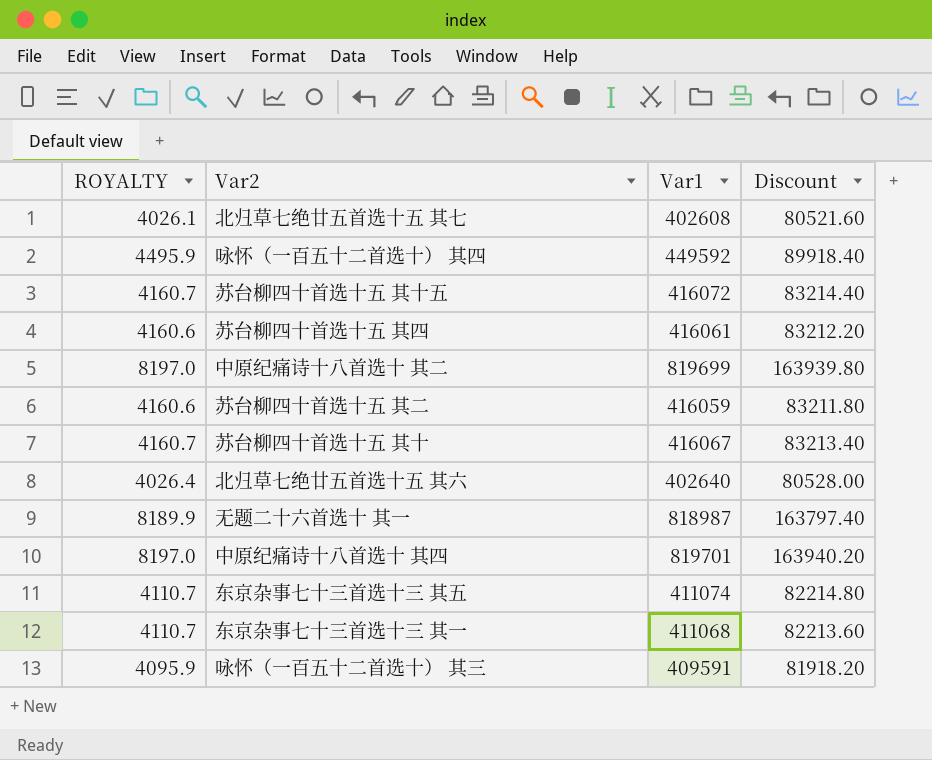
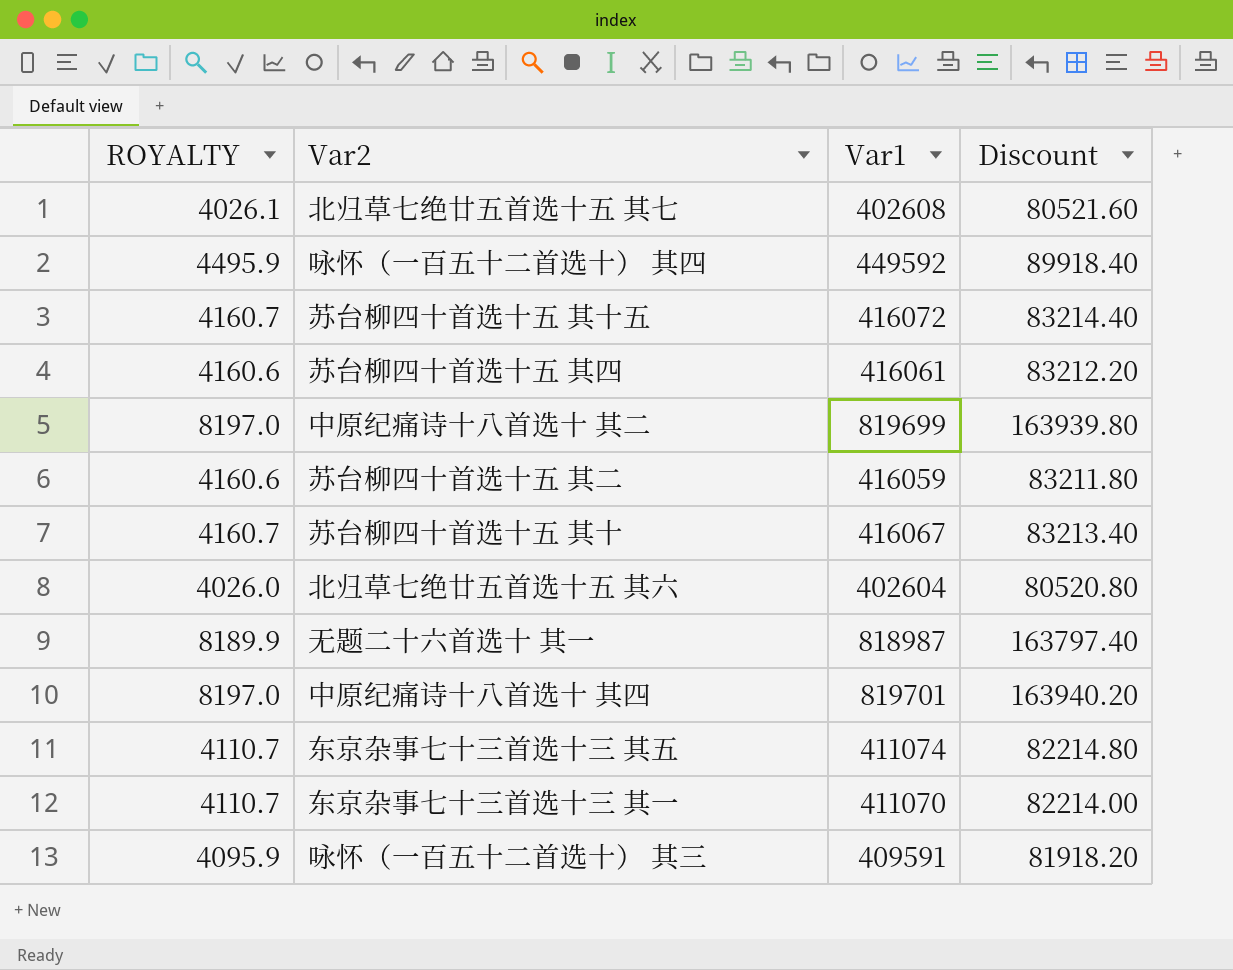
北归草七绝廿五首选十五 其六 | ROYALTY: 4026.4 -> 4026.0
北归草七绝廿五首选十五 其六 | Var1: 402640 -> 402604
北归草七绝廿五首选十五 其六 | Discount: 80528.00 -> 80520.80
东京杂事七十三首选十三 其一 | Var1: 411068 -> 411070
东京杂事七十三首选十三 其一 | Discount: 82213.60 -> 82214.00

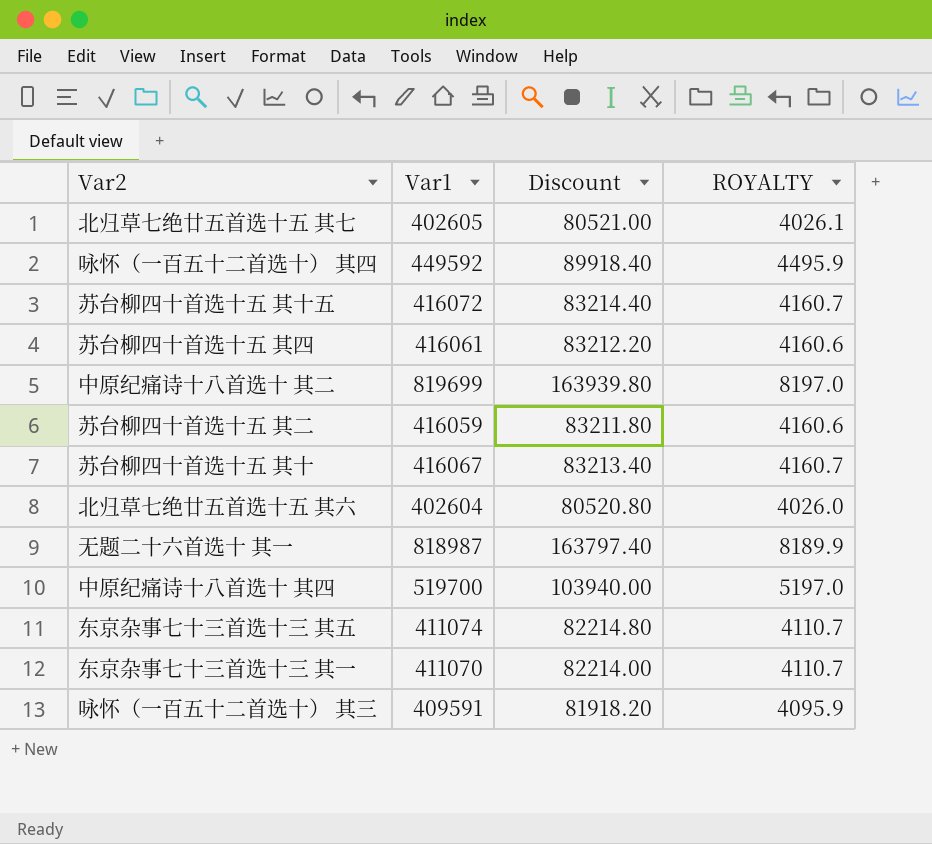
column ROYALTY | position: 1 -> 4
北归草七绝廿五首选十五 其七 | Var1: 402608 -> 402605
北归草七绝廿五首选十五 其七 | Discount: 80521.60 -> 80521.00
中原纪痛诗十八首选十 其四 | Var1: 819701 -> 519700
中原纪痛诗十八首选十 其四 | Discount: 163940.20 -> 103940.00
中原纪痛诗十八首选十 其四 | ROYALTY: 8197.0 -> 5197.0

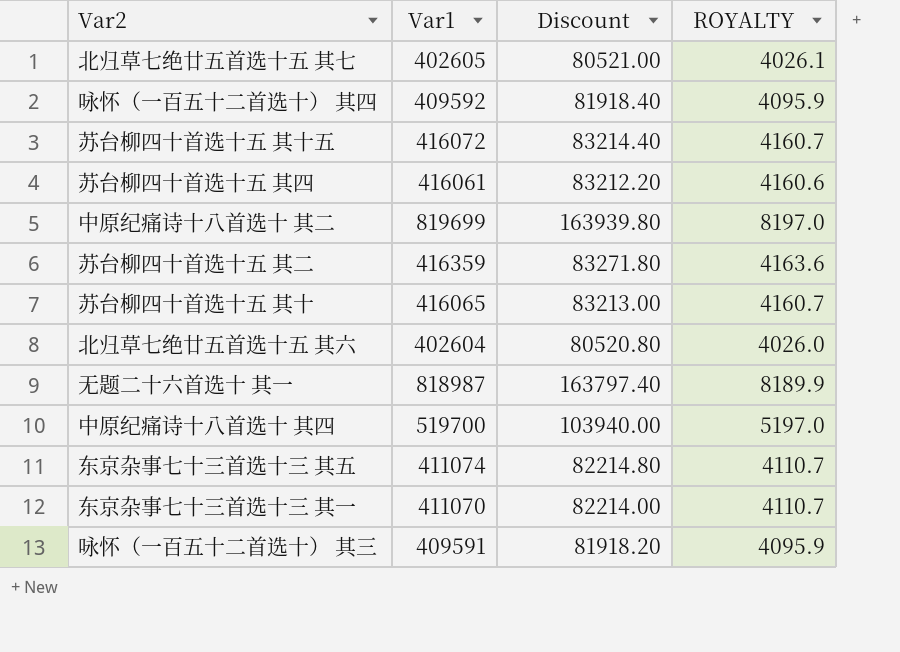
咏怀（一百五十二首选十） 其四 | Var1: 449592 -> 409592
咏怀（一百五十二首选十） 其四 | Discount: 89918.40 -> 81918.40
咏怀（一百五十二首选十） 其四 | ROYALTY: 4495.9 -> 4095.9
苏台柳四十首选十五 其二 | Var1: 416059 -> 416359
苏台柳四十首选十五 其二 | Discount: 83211.80 -> 83271.80
苏台柳四十首选十五 其二 | ROYALTY: 4160.6 -> 4163.6
苏台柳四十首选十五 其十 | Var1: 416067 -> 416065
苏台柳四十首选十五 其十 | Discount: 83213.40 -> 83213.00

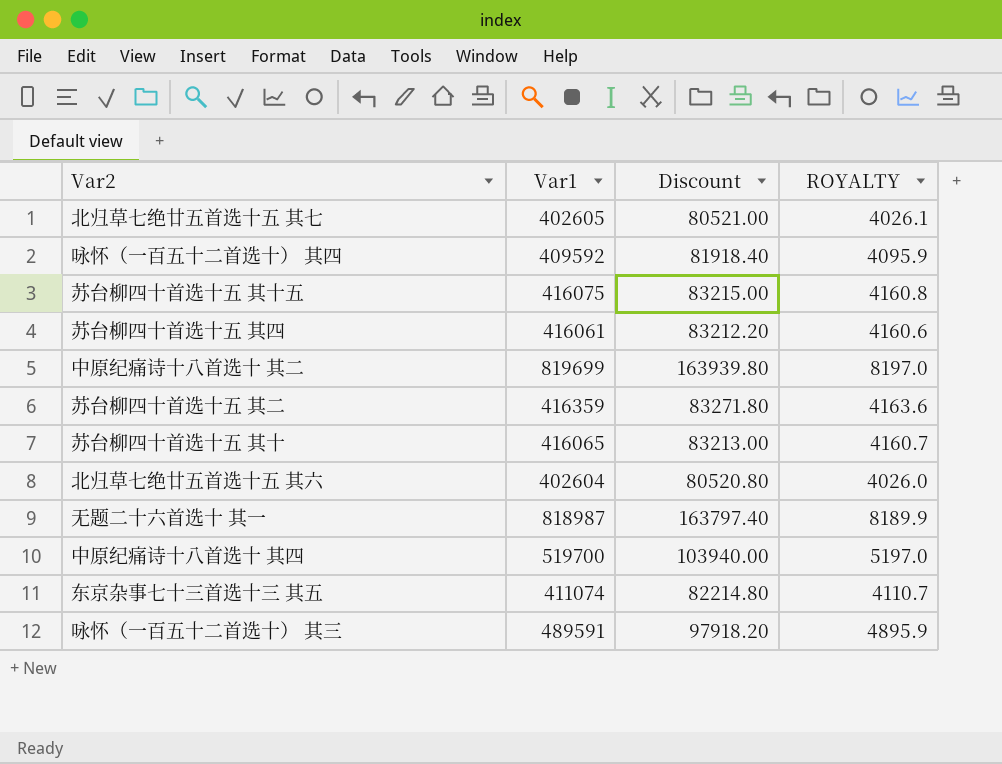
row 东京杂事七十三首选十三 其一: 411070 | 82214.00 | 4110.7 -> none
苏台柳四十首选十五 其十五 | Var1: 416072 -> 416075
苏台柳四十首选十五 其十五 | Discount: 83214.40 -> 83215.00
苏台柳四十首选十五 其十五 | ROYALTY: 4160.7 -> 4160.8
咏怀（一百五十二首选十） 其三 | Var1: 409591 -> 489591
咏怀（一百五十二首选十） 其三 | Discount: 81918.20 -> 97918.20
咏怀（一百五十二首选十） 其三 | ROYALTY: 4095.9 -> 4895.9

